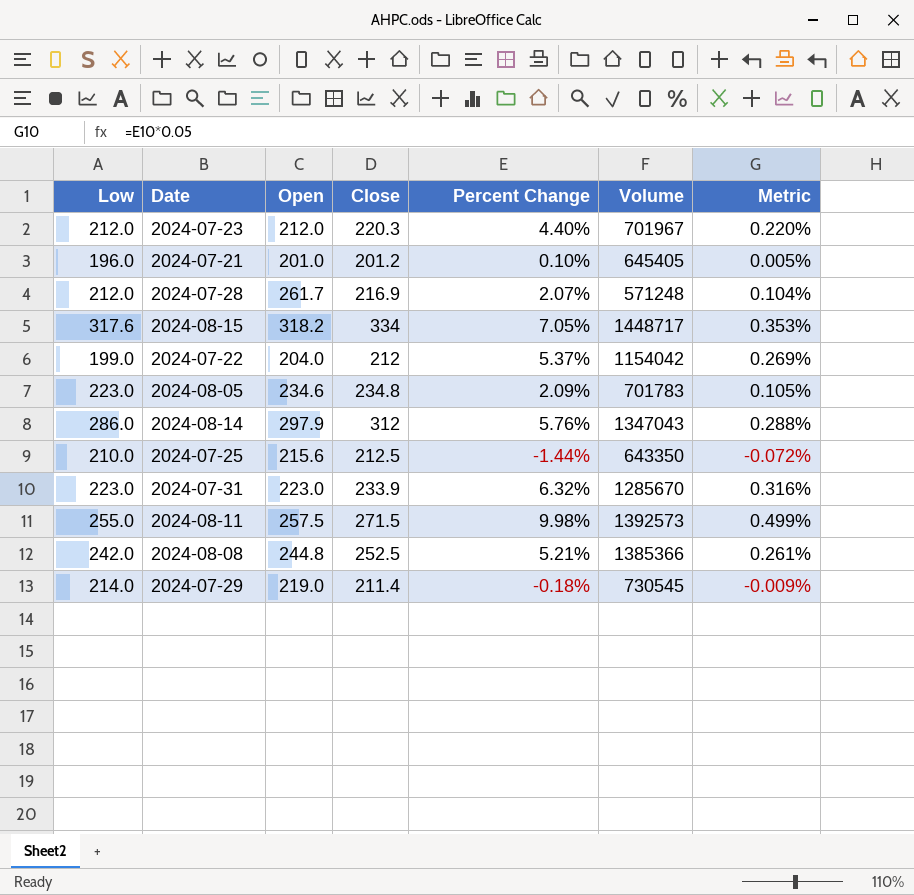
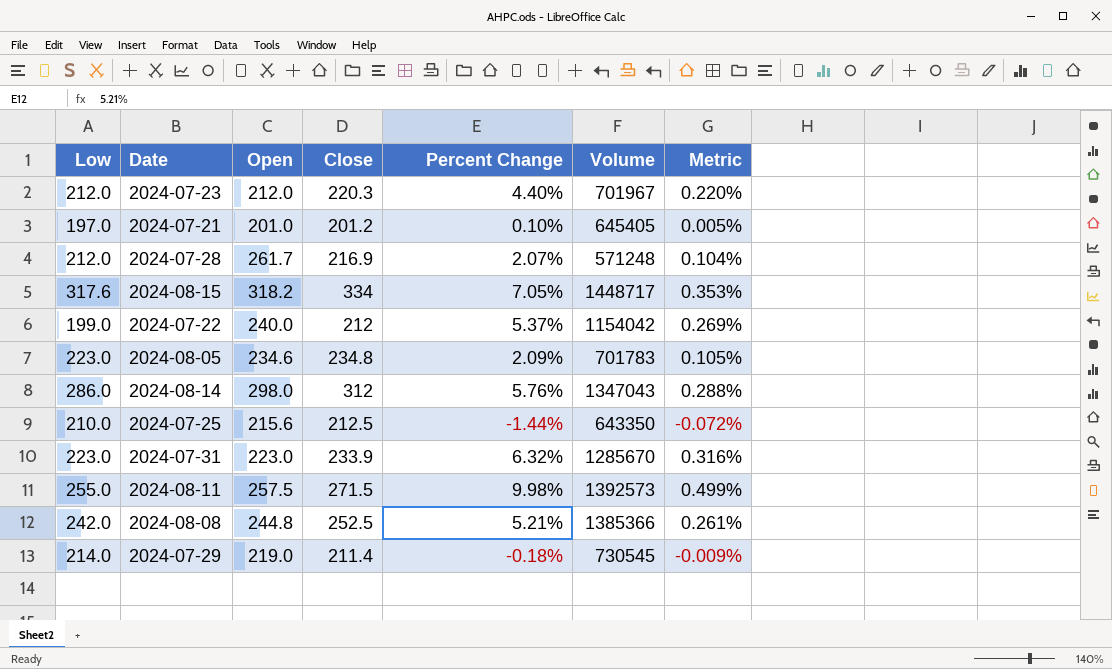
2024-07-21 | Low: 196.0 -> 197.0
2024-07-22 | Open: 204.0 -> 240.0
2024-08-14 | Open: 297.9 -> 298.0

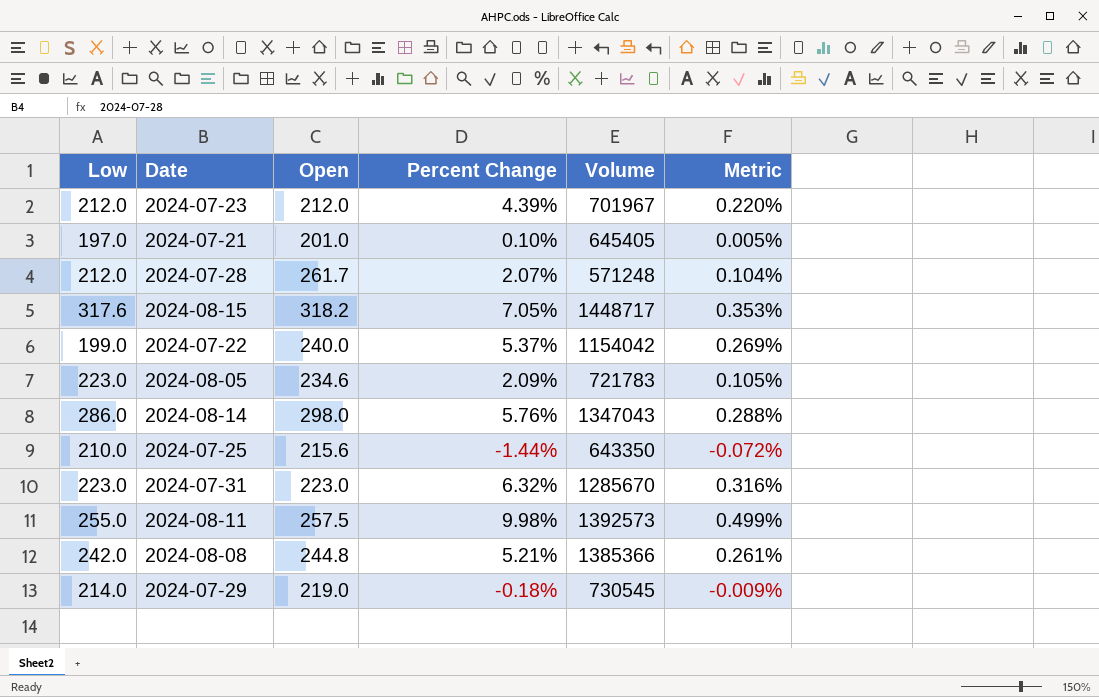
column Close | position: 4 -> none
2024-07-23 | Percent Change: 4.40% -> 4.39%
2024-08-05 | Volume: 701783 -> 721783

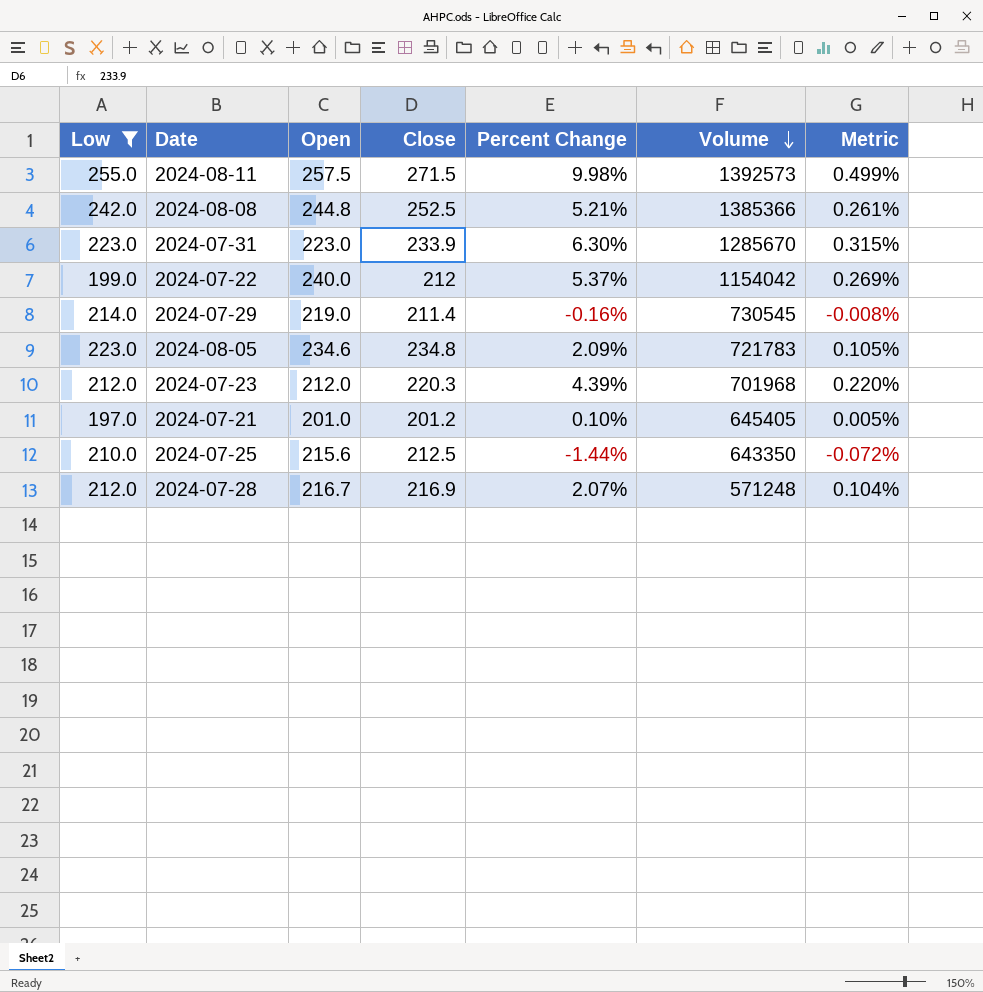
filter: none -> Low <= 255.0
row order: none -> Volume descending
column Close | position: none -> 4
2024-07-31 | Percent Change: 6.32% -> 6.30%
2024-07-31 | Metric: 0.316% -> 0.315%
2024-07-29 | Percent Change: -0.18% -> -0.16%
2024-07-29 | Metric: -0.009% -> -0.008%
2024-07-23 | Volume: 701967 -> 701968
2024-07-28 | Open: 261.7 -> 216.7

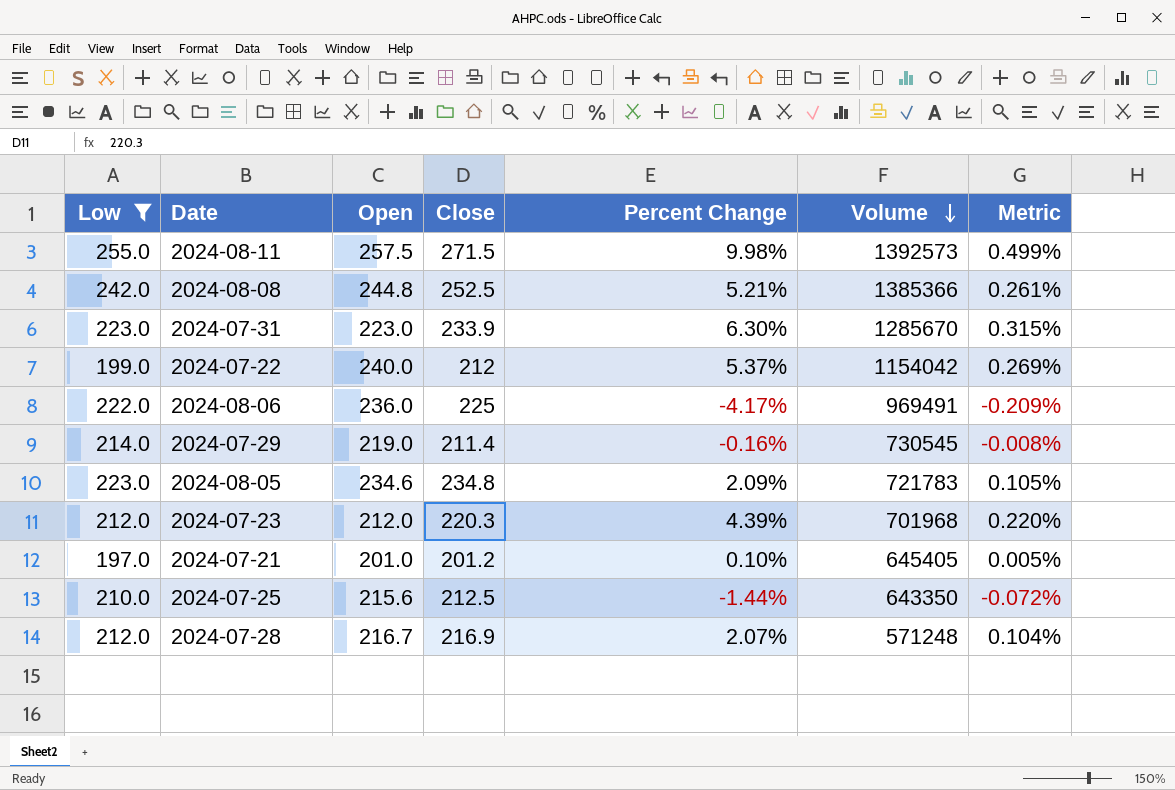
row 2024-08-06: none -> 222.0 | 236.0 | 225 | -4.17% | 969491 | -0.209%

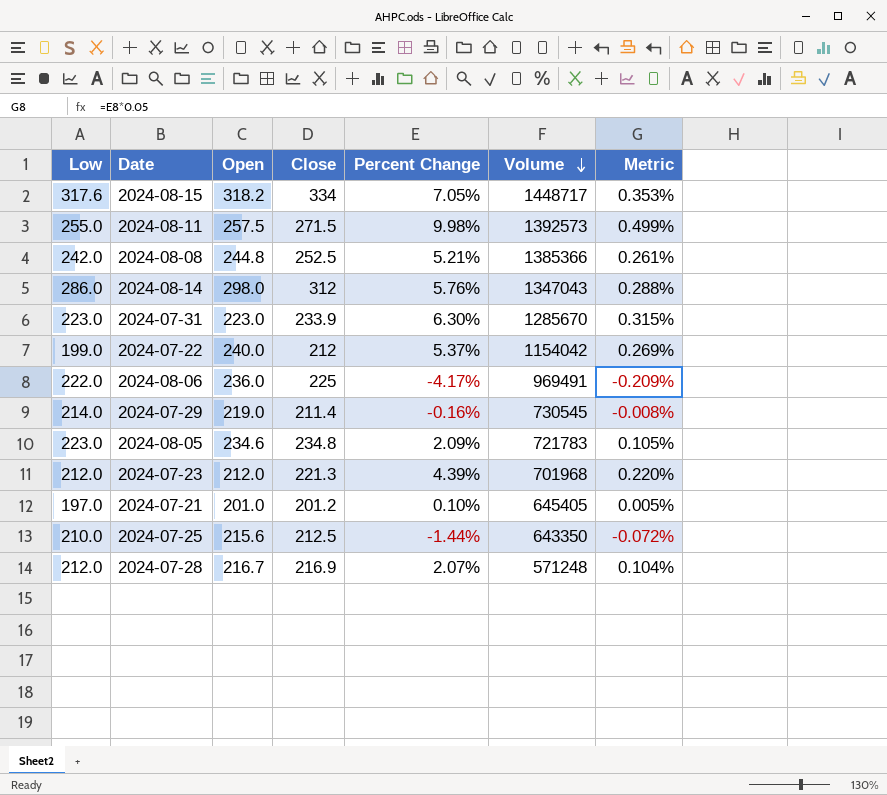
filter: Low <= 255.0 -> none
2024-07-23 | Close: 220.3 -> 221.3

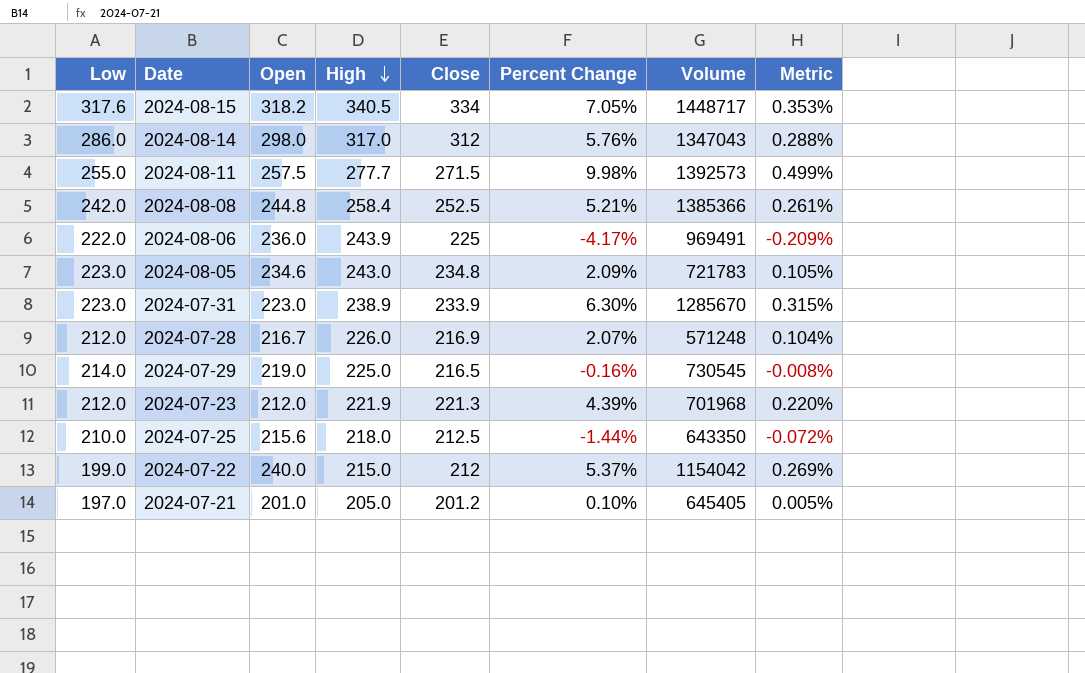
row order: Volume descending -> High descending
column High | position: none -> 4
2024-07-29 | Close: 211.4 -> 216.5

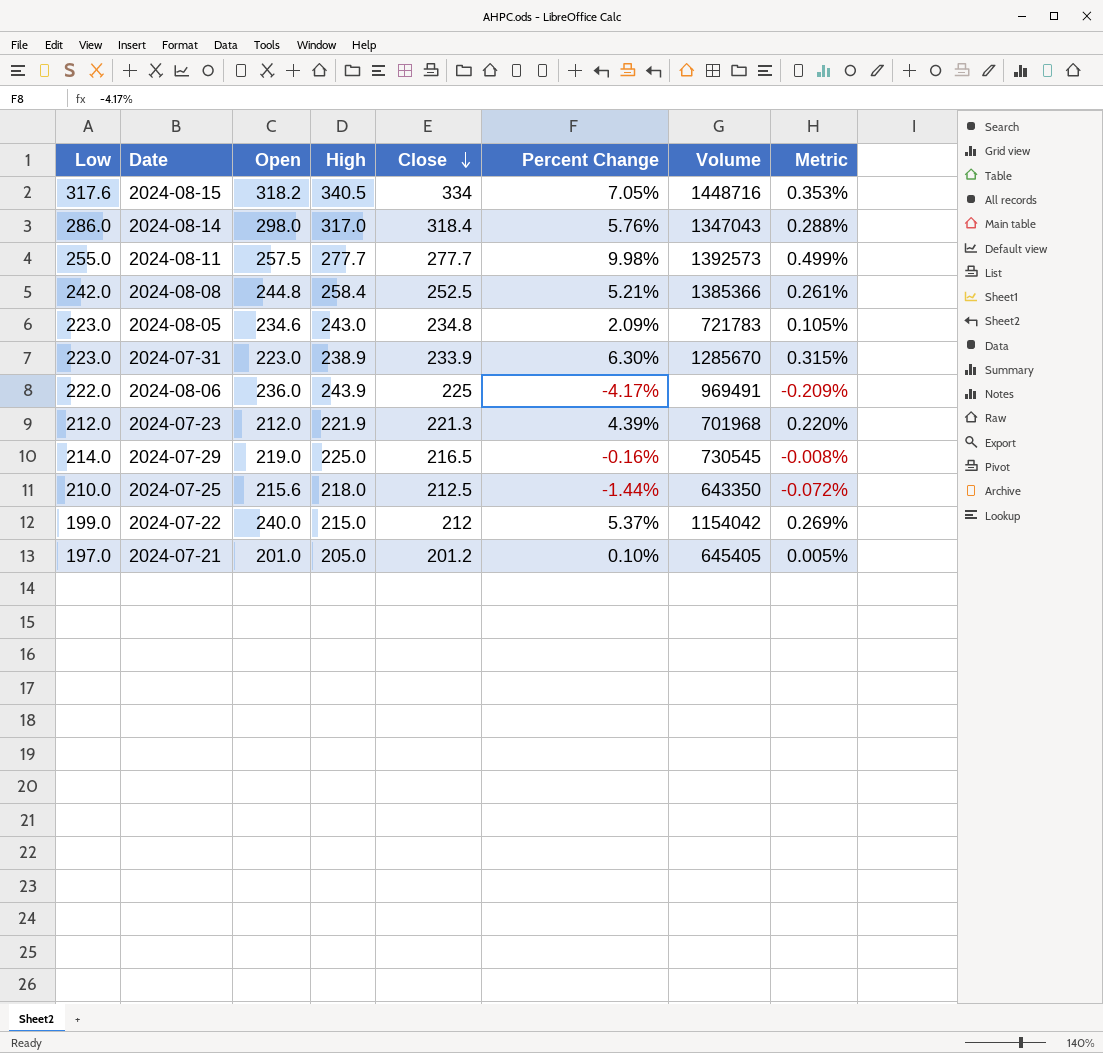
row order: High descending -> Close descending
row 2024-07-28: 212.0 | 216.7 | 226.0 | 216.9 | 2.07% | 571248 | 0.104% -> none
2024-08-15 | Volume: 1448717 -> 1448716
2024-08-14 | Close: 312 -> 318.4
2024-08-11 | Close: 271.5 -> 277.7

